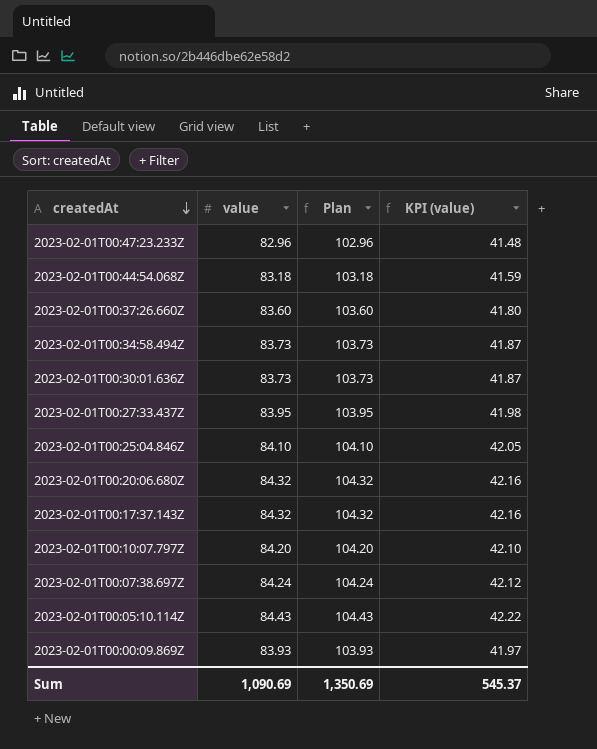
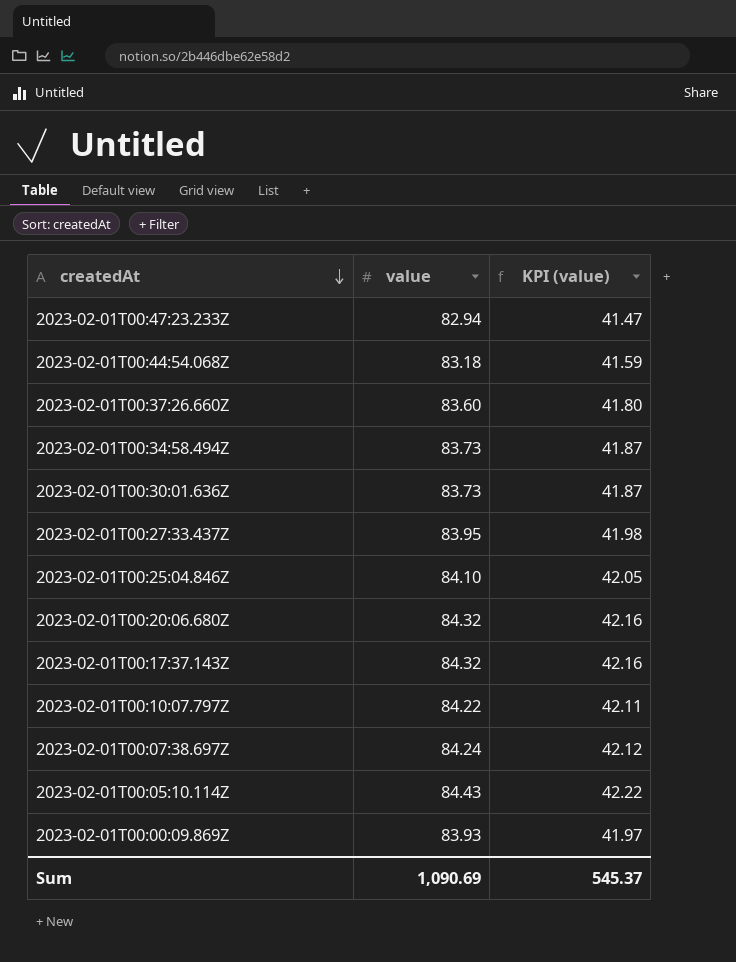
column Plan | formula: [value] + 20 -> none
2023-02-01T00:47:23.233Z | value: 82.96 -> 82.94
2023-02-01T00:47:23.233Z | KPI (value): 41.48 -> 41.47
2023-02-01T00:10:07.797Z | value: 84.20 -> 84.22
2023-02-01T00:10:07.797Z | KPI (value): 42.10 -> 42.11

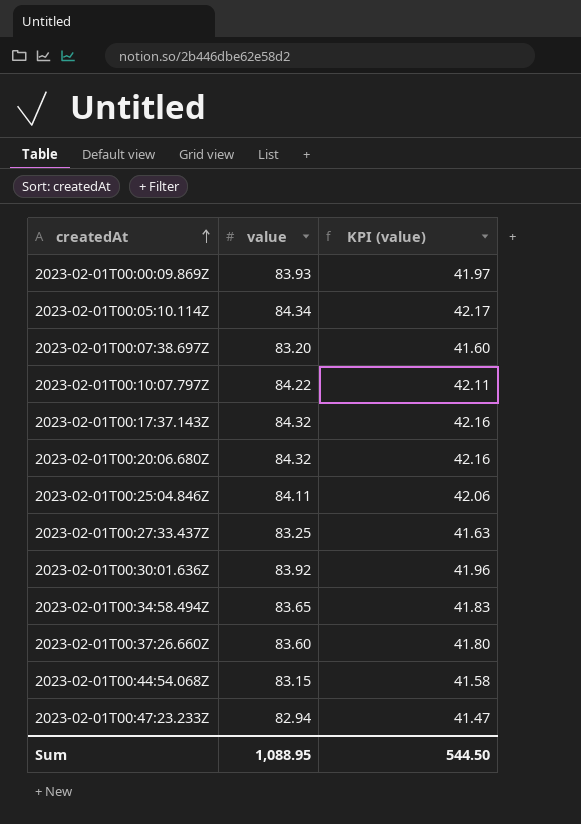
row order: createdAt descending -> createdAt ascending
2023-02-01T00:05:10.114Z | value: 84.43 -> 84.34
2023-02-01T00:05:10.114Z | KPI (value): 42.22 -> 42.17
2023-02-01T00:07:38.697Z | value: 84.24 -> 83.20
2023-02-01T00:07:38.697Z | KPI (value): 42.12 -> 41.60
2023-02-01T00:25:04.846Z | value: 84.10 -> 84.11
2023-02-01T00:25:04.846Z | KPI (value): 42.05 -> 42.06
2023-02-01T00:27:33.437Z | value: 83.95 -> 83.25
2023-02-01T00:27:33.437Z | KPI (value): 41.98 -> 41.63
2023-02-01T00:30:01.636Z | value: 83.73 -> 83.92
2023-02-01T00:30:01.636Z | KPI (value): 41.87 -> 41.96
2023-02-01T00:34:58.494Z | value: 83.73 -> 83.65
2023-02-01T00:34:58.494Z | KPI (value): 41.87 -> 41.83
2023-02-01T00:44:54.068Z | value: 83.18 -> 83.15
2023-02-01T00:44:54.068Z | KPI (value): 41.59 -> 41.58
Sum | value: 1,090.69 -> 1,088.95
Sum | KPI (value): 545.37 -> 544.50

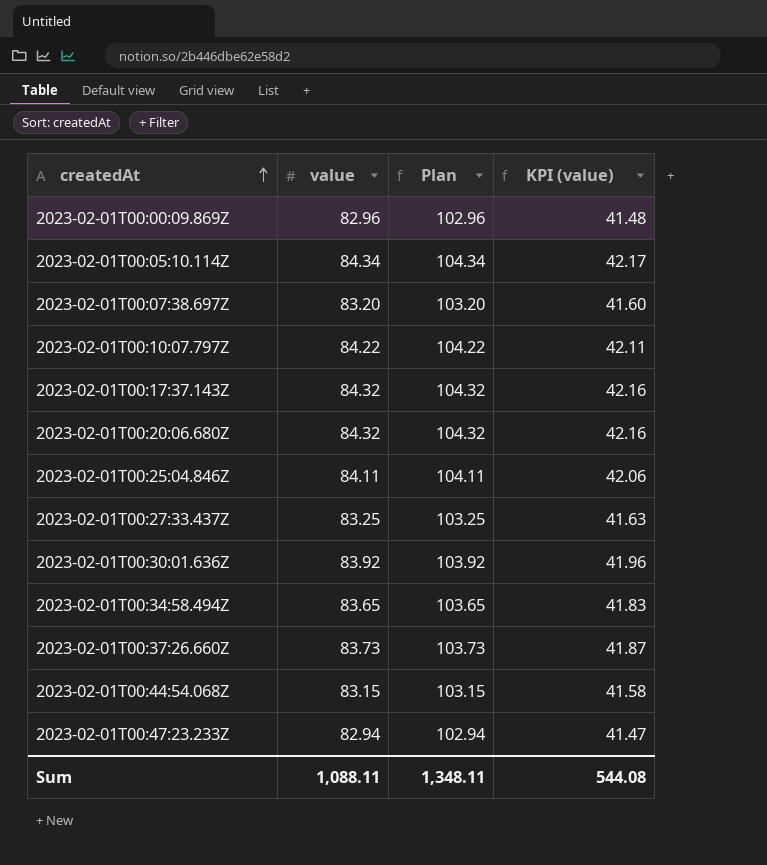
column Plan | formula: none -> [value] + 20
2023-02-01T00:00:09.869Z | value: 83.93 -> 82.96
2023-02-01T00:00:09.869Z | KPI (value): 41.97 -> 41.48
2023-02-01T00:37:26.660Z | value: 83.60 -> 83.73
2023-02-01T00:37:26.660Z | KPI (value): 41.80 -> 41.87
Sum | value: 1,088.95 -> 1,088.11
Sum | KPI (value): 544.50 -> 544.08

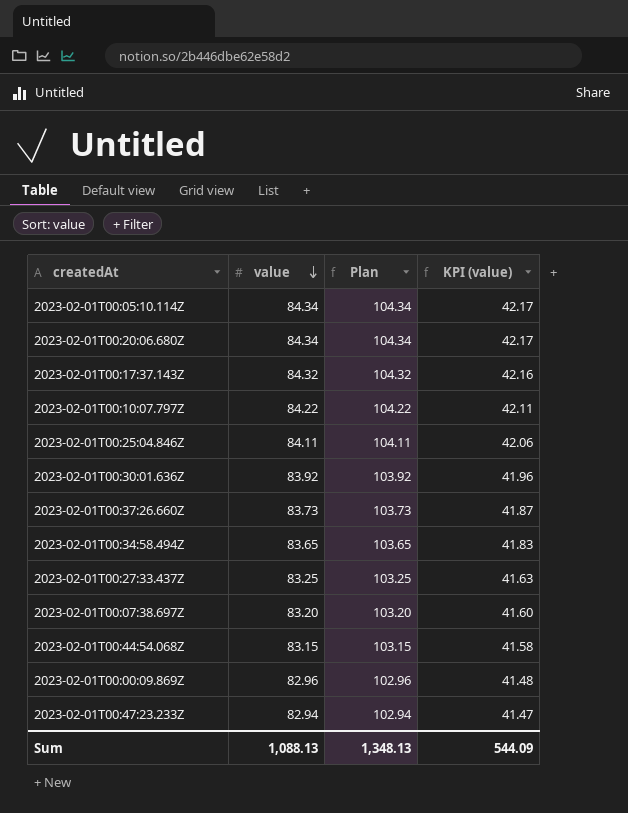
row order: createdAt ascending -> value descending
2023-02-01T00:20:06.680Z | value: 84.32 -> 84.34
2023-02-01T00:20:06.680Z | Plan: 104.32 -> 104.34
2023-02-01T00:20:06.680Z | KPI (value): 42.16 -> 42.17
Sum | value: 1,088.11 -> 1,088.13
Sum | Plan: 1,348.11 -> 1,348.13
Sum | KPI (value): 544.08 -> 544.09

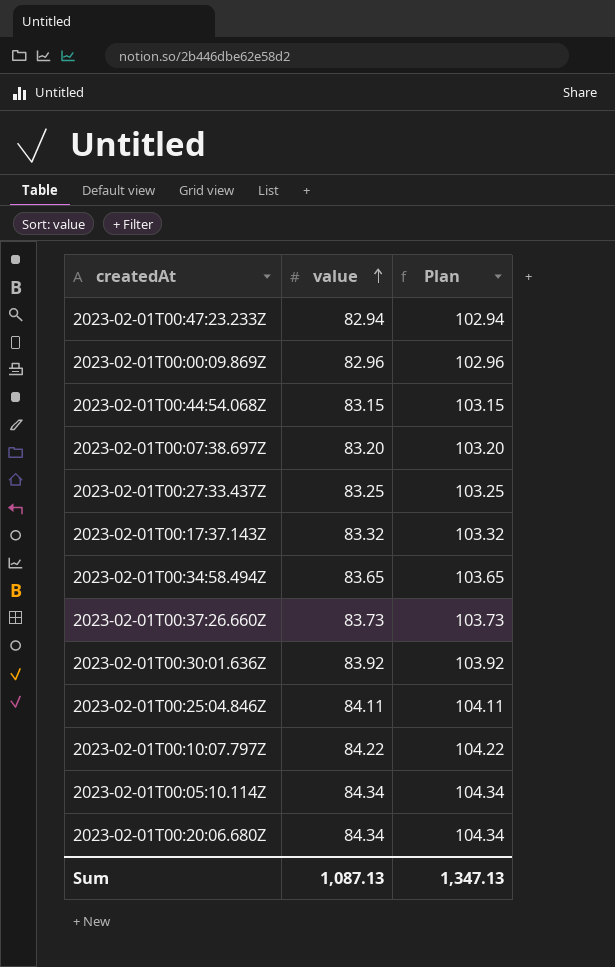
row order: value descending -> value ascending
column KPI (value) | formula: [value] * 0.5 -> none
2023-02-01T00:17:37.143Z | value: 84.32 -> 83.32
2023-02-01T00:17:37.143Z | Plan: 104.32 -> 103.32
Sum | value: 1,088.13 -> 1,087.13
Sum | Plan: 1,348.13 -> 1,347.13

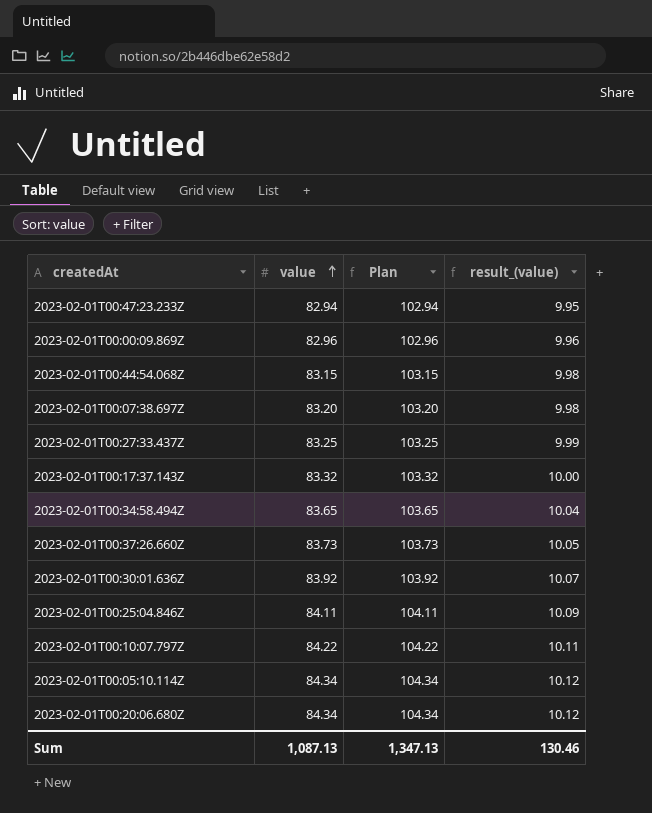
column result_(value) | formula: none -> [value] * 0.12

